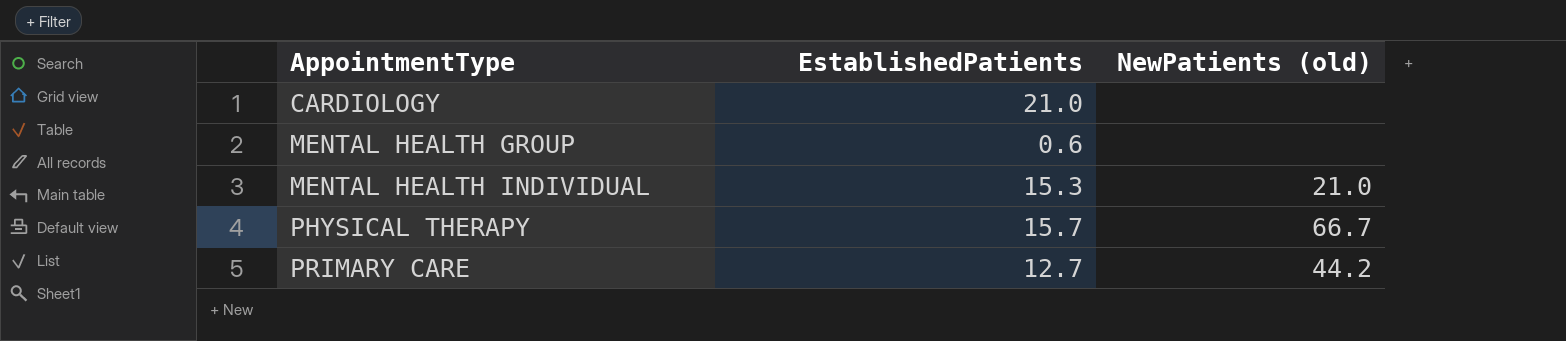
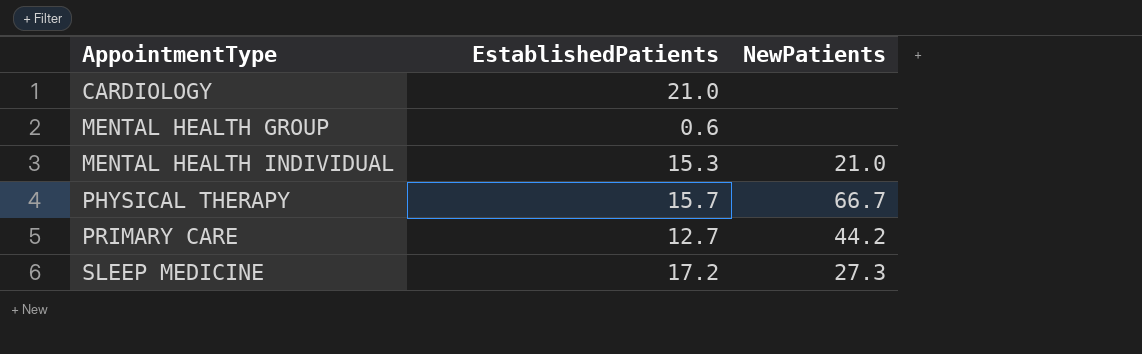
column name: NewPatients (old) -> NewPatients
row SLEEP MEDICINE: none -> 17.2 | 27.3

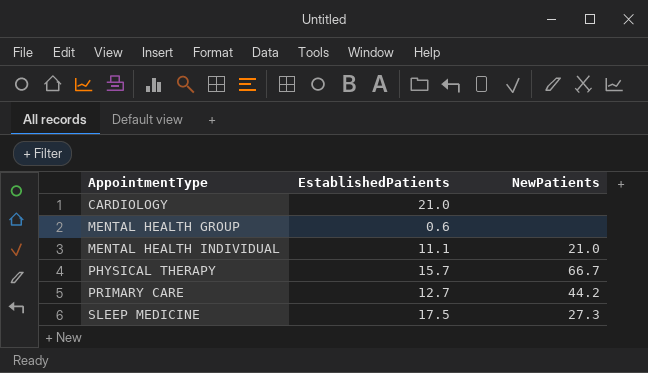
MENTAL HEALTH INDIVIDUAL | EstablishedPatients: 15.3 -> 11.1
SLEEP MEDICINE | EstablishedPatients: 17.2 -> 17.5

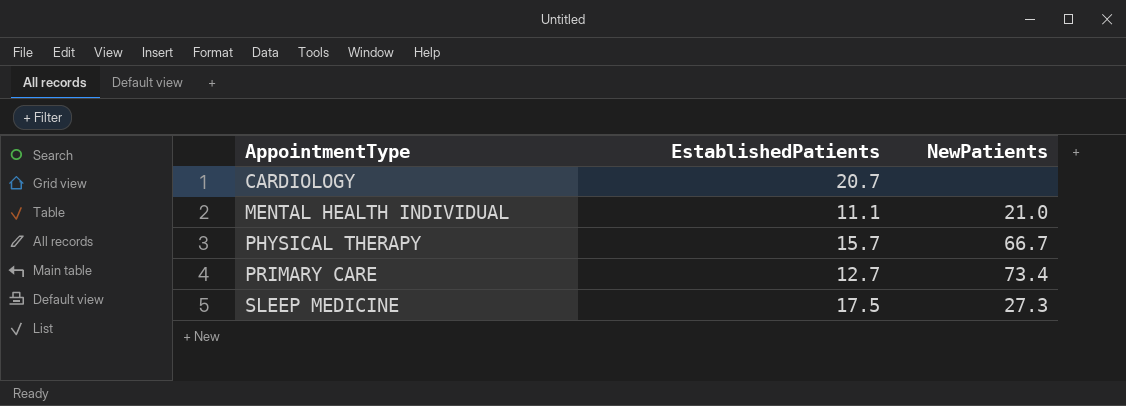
row MENTAL HEALTH GROUP: 0.6 | none -> none
CARDIOLOGY | EstablishedPatients: 21.0 -> 20.7
PRIMARY CARE | NewPatients: 44.2 -> 73.4

